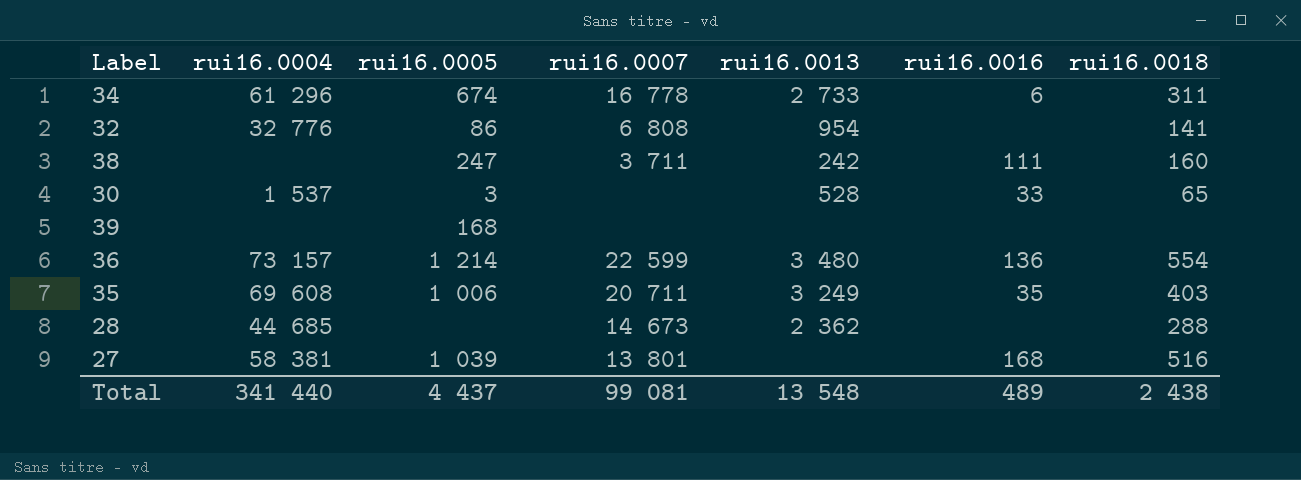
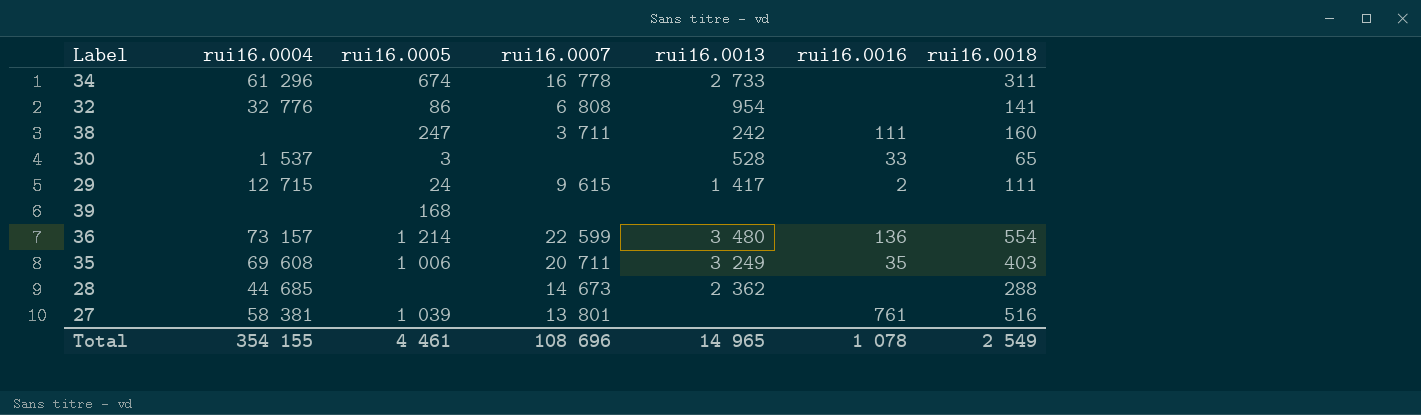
34 | rui16.0016: 6 -> none
row 29: none -> 12 715 | 24 | 9 615 | 1 417 | 2 | 111
27 | rui16.0016: 168 -> 761
Total | rui16.0004: 341 440 -> 354 155
Total | rui16.0005: 4 437 -> 4 461
Total | rui16.0007: 99 081 -> 108 696
Total | rui16.0013: 13 548 -> 14 965
Total | rui16.0016: 489 -> 1 078
Total | rui16.0018: 2 438 -> 2 549

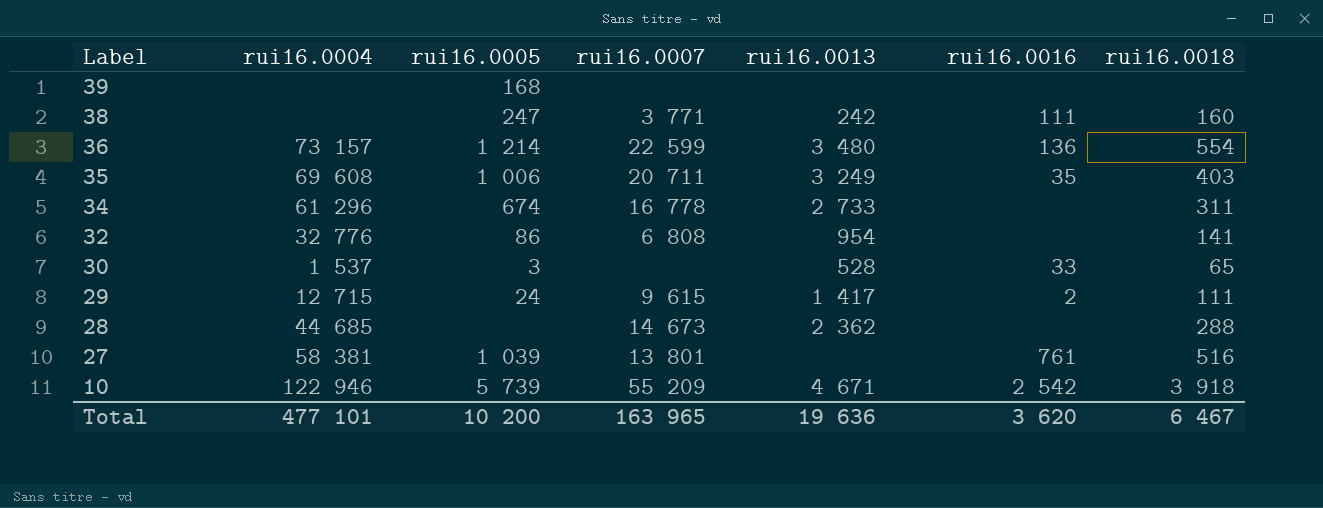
row order: none -> Label descending
38 | rui16.0007: 3 711 -> 3 771
row 10: none -> 122 946 | 5 739 | 55 209 | 4 671 | 2 542 | 3 918
Total | rui16.0004: 354 155 -> 477 101
Total | rui16.0005: 4 461 -> 10 200
Total | rui16.0007: 108 696 -> 163 965
Total | rui16.0013: 14 965 -> 19 636
Total | rui16.0016: 1 078 -> 3 620
Total | rui16.0018: 2 549 -> 6 467

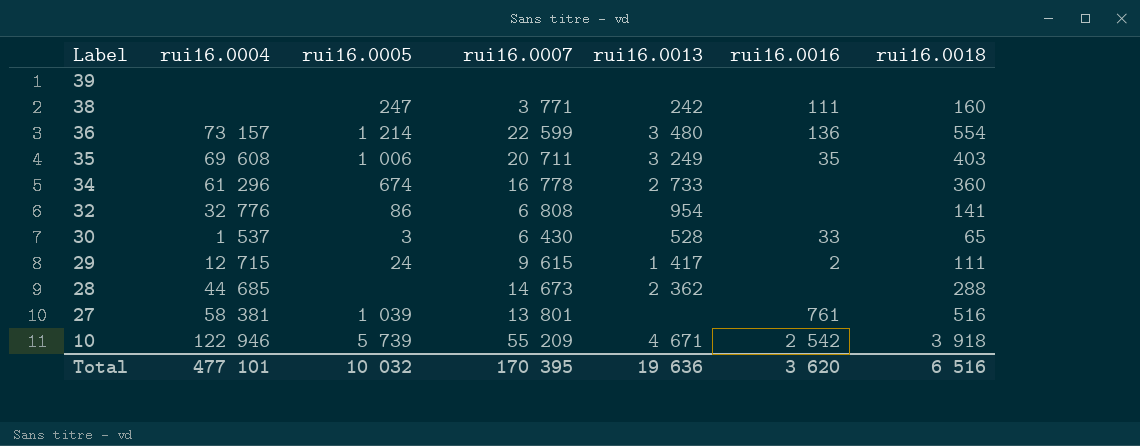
39 | rui16.0005: 168 -> none
34 | rui16.0018: 311 -> 360
30 | rui16.0007: none -> 6 430
Total | rui16.0005: 10 200 -> 10 032
Total | rui16.0007: 163 965 -> 170 395
Total | rui16.0018: 6 467 -> 6 516

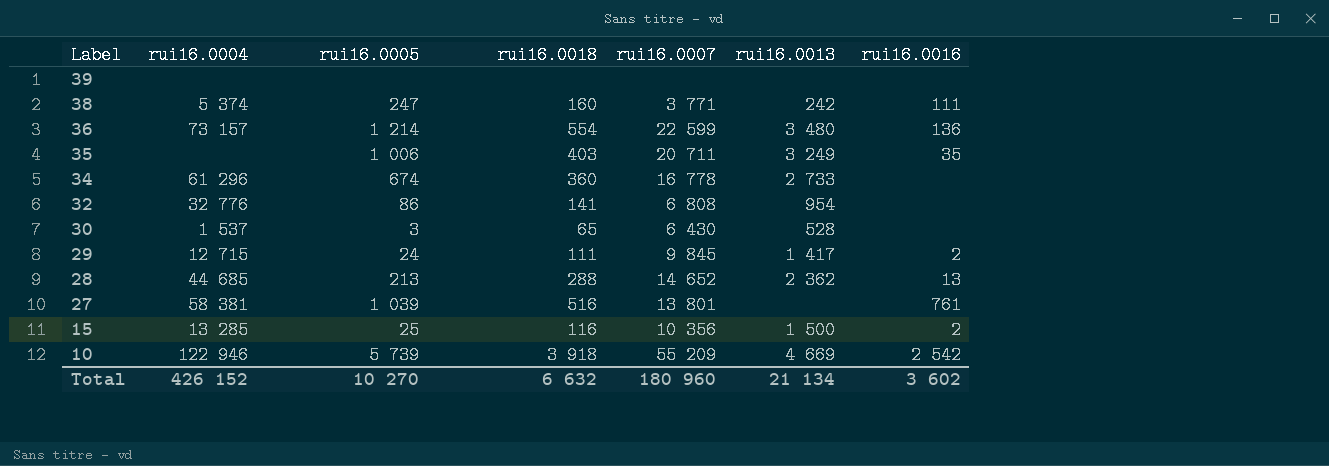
column rui16.0018 | position: 7 -> 4
38 | rui16.0004: none -> 5 374
35 | rui16.0004: 69 608 -> none
30 | rui16.0016: 33 -> none
29 | rui16.0007: 9 615 -> 9 845
28 | rui16.0005: none -> 213
28 | rui16.0007: 14 673 -> 14 652
28 | rui16.0016: none -> 13
row 15: none -> 13 285 | 25 | 116 | 10 356 | 1 500 | 2
10 | rui16.0013: 4 671 -> 4 669
Total | rui16.0004: 477 101 -> 426 152
Total | rui16.0005: 10 032 -> 10 270
Total | rui16.0018: 6 516 -> 6 632
Total | rui16.0007: 170 395 -> 180 960
Total | rui16.0013: 19 636 -> 21 134
Total | rui16.0016: 3 620 -> 3 602

